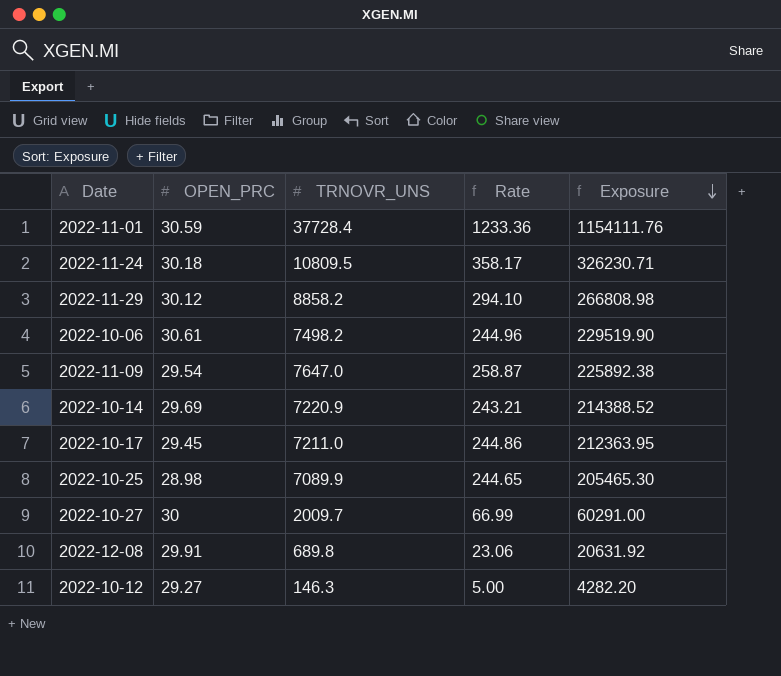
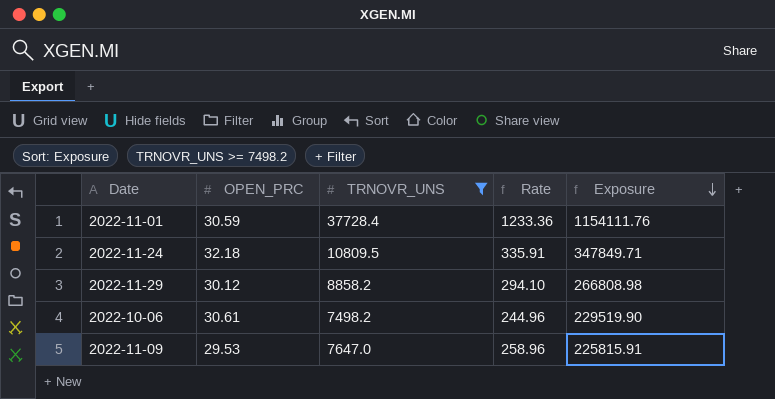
filter: none -> TRNOVR_UNS >= 7498.2
2022-11-24 | OPEN_PRC: 30.18 -> 32.18
2022-11-24 | Rate: 358.17 -> 335.91
2022-11-24 | Exposure: 326230.71 -> 347849.71
2022-11-09 | OPEN_PRC: 29.54 -> 29.53
2022-11-09 | Rate: 258.87 -> 258.96
2022-11-09 | Exposure: 225892.38 -> 225815.91

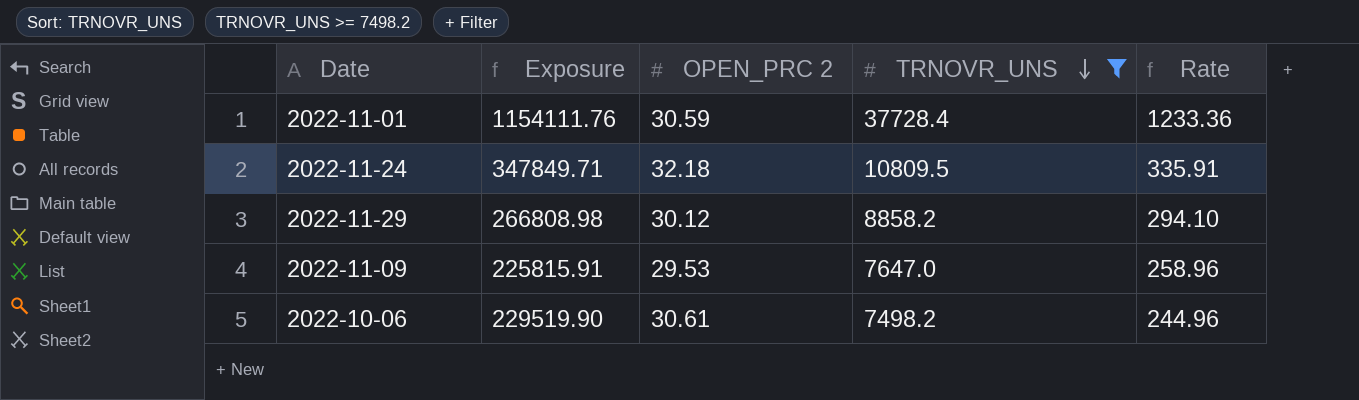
row order: Exposure descending -> TRNOVR_UNS descending
column Exposure | position: 5 -> 2
column name: OPEN_PRC -> OPEN_PRC 2

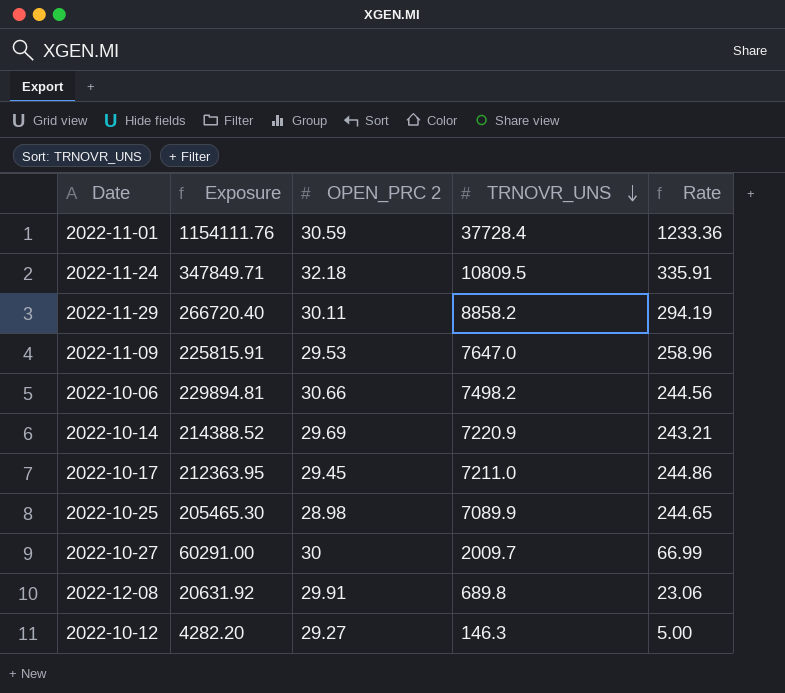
filter: TRNOVR_UNS >= 7498.2 -> none
2022-11-29 | Exposure: 266808.98 -> 266720.40
2022-11-29 | OPEN_PRC 2: 30.12 -> 30.11
2022-11-29 | Rate: 294.10 -> 294.19
2022-10-06 | Exposure: 229519.90 -> 229894.81
2022-10-06 | OPEN_PRC 2: 30.61 -> 30.66
2022-10-06 | Rate: 244.96 -> 244.56

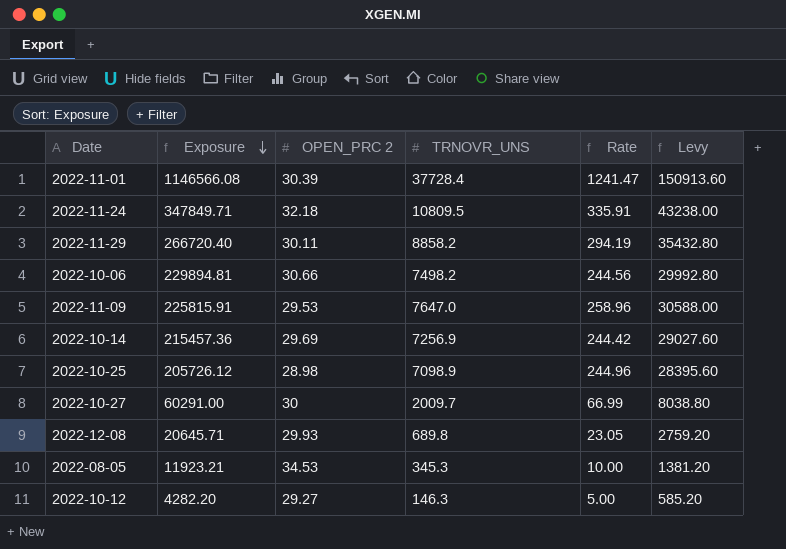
row order: TRNOVR_UNS descending -> Exposure descending
column Levy | formula: none -> [TRNOVR_UNS] * 4
row 2022-10-17: 212363.95 | 29.45 | 7211.0 | 244.86 -> none
2022-11-01 | Exposure: 1154111.76 -> 1146566.08
2022-11-01 | OPEN_PRC 2: 30.59 -> 30.39
2022-11-01 | Rate: 1233.36 -> 1241.47
2022-10-14 | Exposure: 214388.52 -> 215457.36
2022-10-14 | TRNOVR_UNS: 7220.9 -> 7256.9
2022-10-14 | Rate: 243.21 -> 244.42
2022-10-25 | Exposure: 205465.30 -> 205726.12
2022-10-25 | TRNOVR_UNS: 7089.9 -> 7098.9
2022-10-25 | Rate: 244.65 -> 244.96
2022-12-08 | Exposure: 20631.92 -> 20645.71
2022-12-08 | OPEN_PRC 2: 29.91 -> 29.93
2022-12-08 | Rate: 23.06 -> 23.05
row 2022-08-05: none -> 11923.21 | 34.53 | 345.3 | 10.00 | 1381.20

